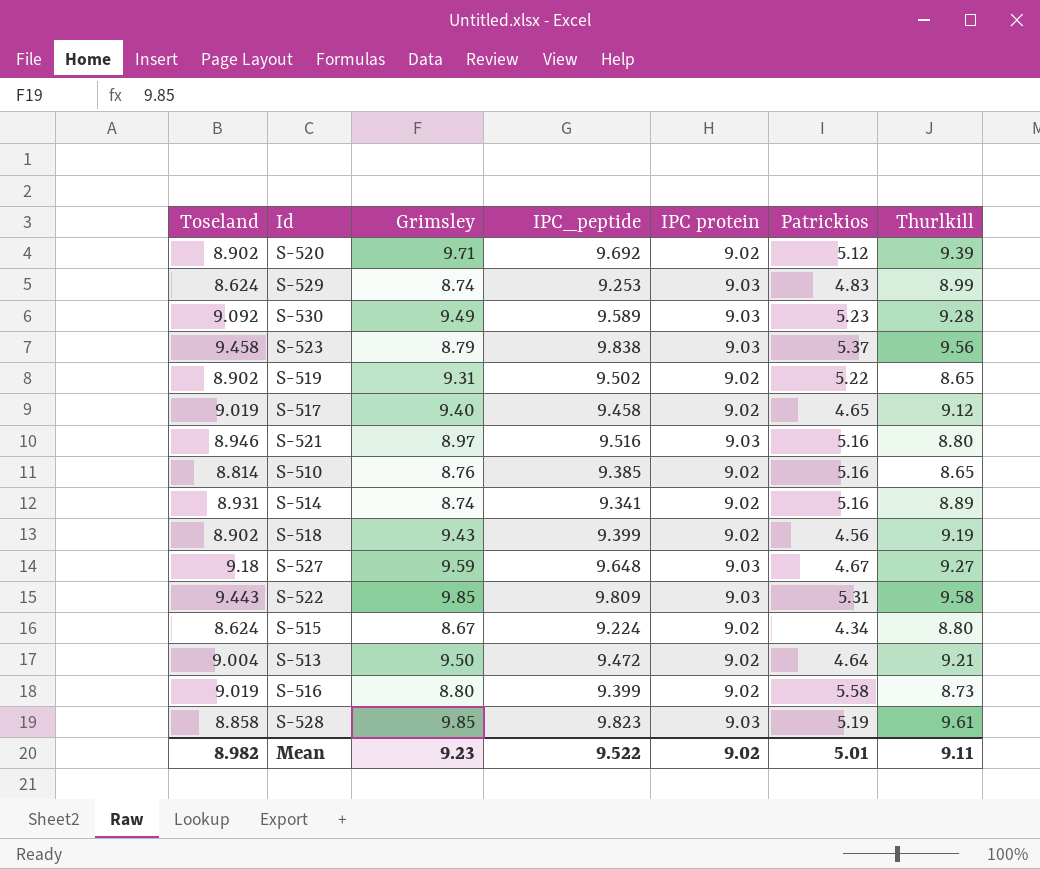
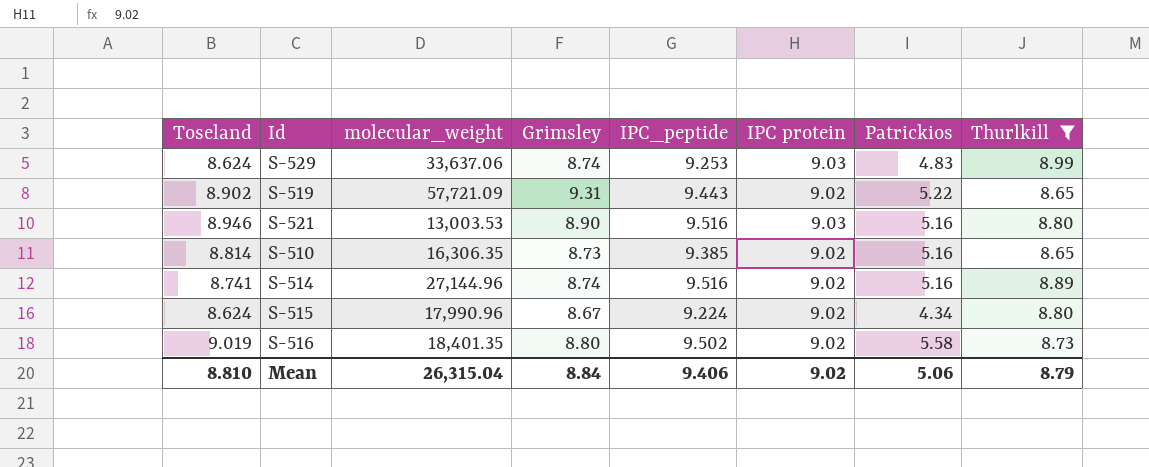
filter: none -> Thurlkill <= 8.99
column molecular_weight | position: none -> 3
S-519 | IPC_peptide: 9.502 -> 9.443
S-521 | Grimsley: 8.97 -> 8.90
S-510 | Grimsley: 8.76 -> 8.73
S-514 | Toseland: 8.931 -> 8.741
S-514 | IPC_peptide: 9.341 -> 9.516
S-516 | IPC_peptide: 9.399 -> 9.502
Mean | Toseland: 8.982 -> 8.810
Mean | Grimsley: 9.23 -> 8.84
Mean | IPC_peptide: 9.522 -> 9.406
Mean | Patrickios: 5.01 -> 5.06
Mean | Thurlkill: 9.11 -> 8.79

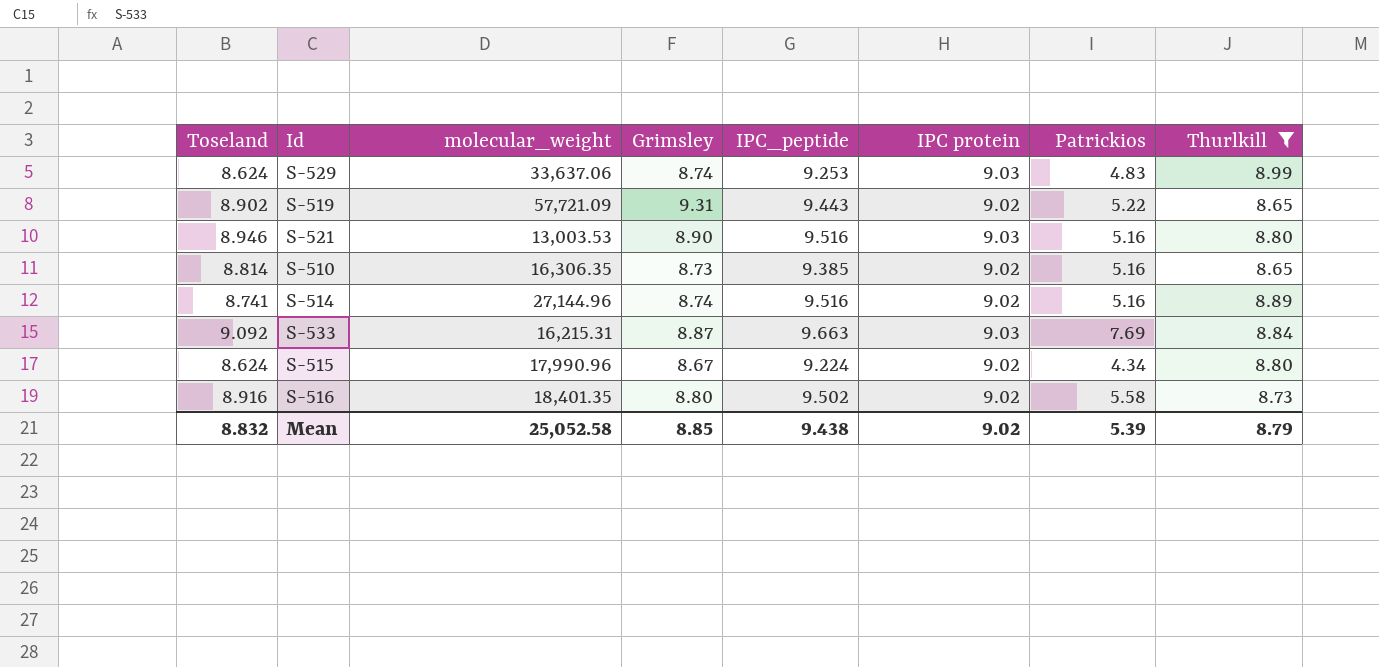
row S-533: none -> 9.092 | 16,215.31 | 8.87 | 9.663 | 9.03 | 7.69 | 8.84
S-516 | Toseland: 9.019 -> 8.916
Mean | Toseland: 8.810 -> 8.832
Mean | molecular_weight: 26,315.04 -> 25,052.58
Mean | Grimsley: 8.84 -> 8.85
Mean | IPC_peptide: 9.406 -> 9.438
Mean | Patrickios: 5.06 -> 5.39

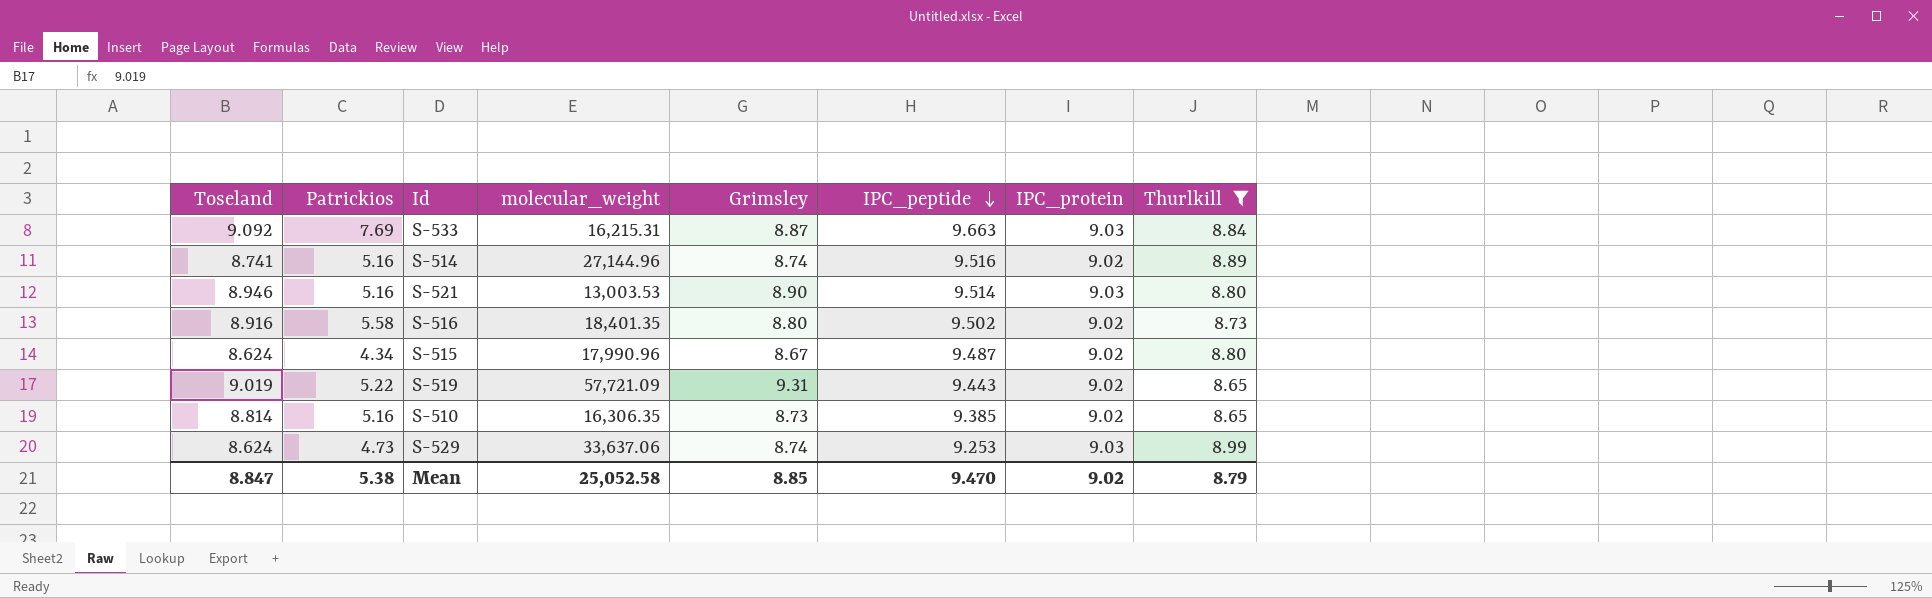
row order: none -> IPC_peptide descending
column Patrickios | position: 7 -> 2
column name: IPC protein -> IPC_protein
S-521 | IPC_peptide: 9.516 -> 9.514
S-515 | IPC_peptide: 9.224 -> 9.487
S-519 | Toseland: 8.902 -> 9.019
S-529 | Patrickios: 4.83 -> 4.73
Mean | Toseland: 8.832 -> 8.847
Mean | Patrickios: 5.39 -> 5.38
Mean | IPC_peptide: 9.438 -> 9.470

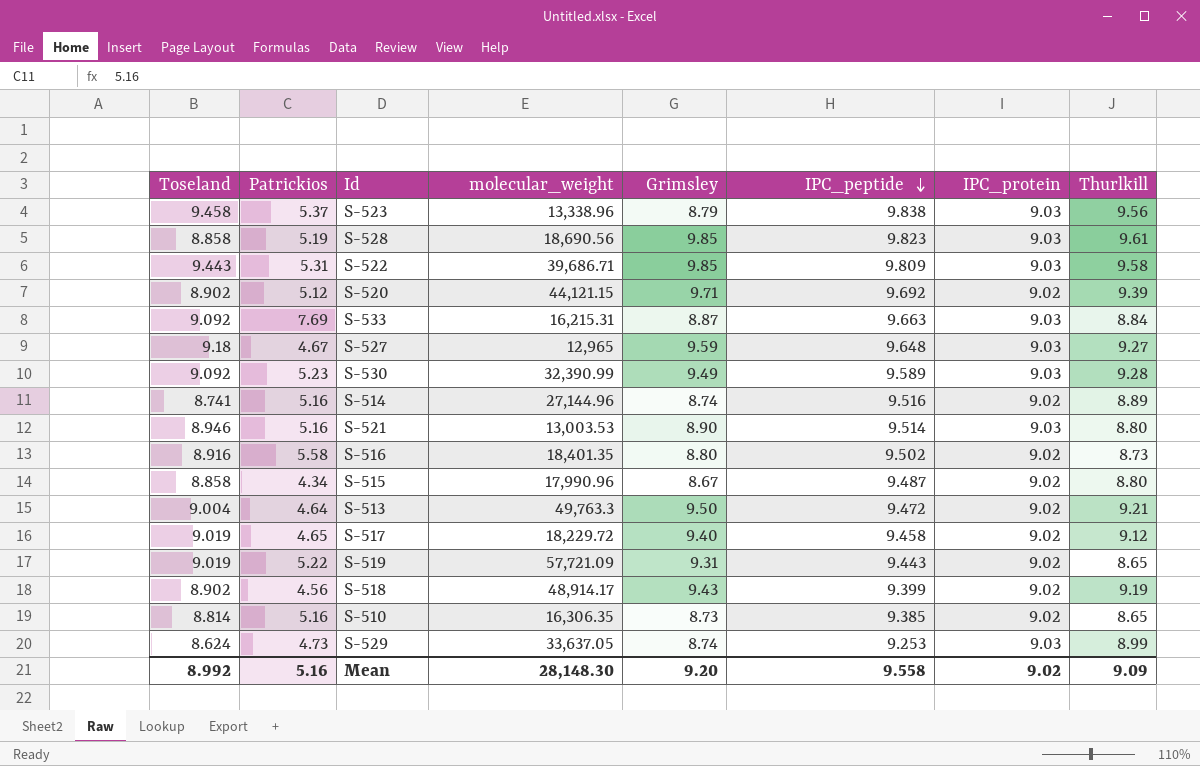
filter: Thurlkill <= 8.99 -> none
S-515 | Toseland: 8.624 -> 8.858
S-529 | molecular_weight: 33,637.06 -> 33,637.05
Mean | Toseland: 8.847 -> 8.992
Mean | Patrickios: 5.38 -> 5.16
Mean | molecular_weight: 25,052.58 -> 28,148.30
Mean | Grimsley: 8.85 -> 9.20
Mean | IPC_peptide: 9.470 -> 9.558
Mean | Thurlkill: 8.79 -> 9.09

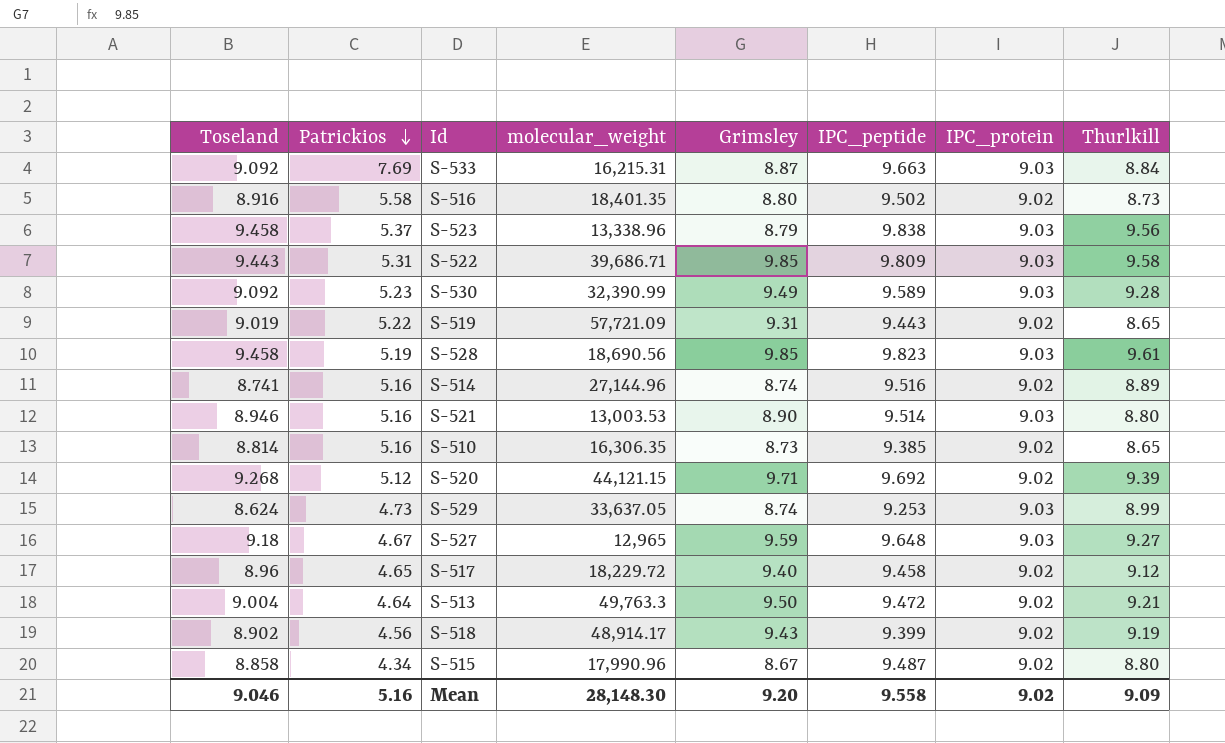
row order: IPC_peptide descending -> Patrickios descending
S-528 | Toseland: 8.858 -> 9.458
S-520 | Toseland: 8.902 -> 9.268
S-517 | Toseland: 9.019 -> 8.96
Mean | Toseland: 8.992 -> 9.046

